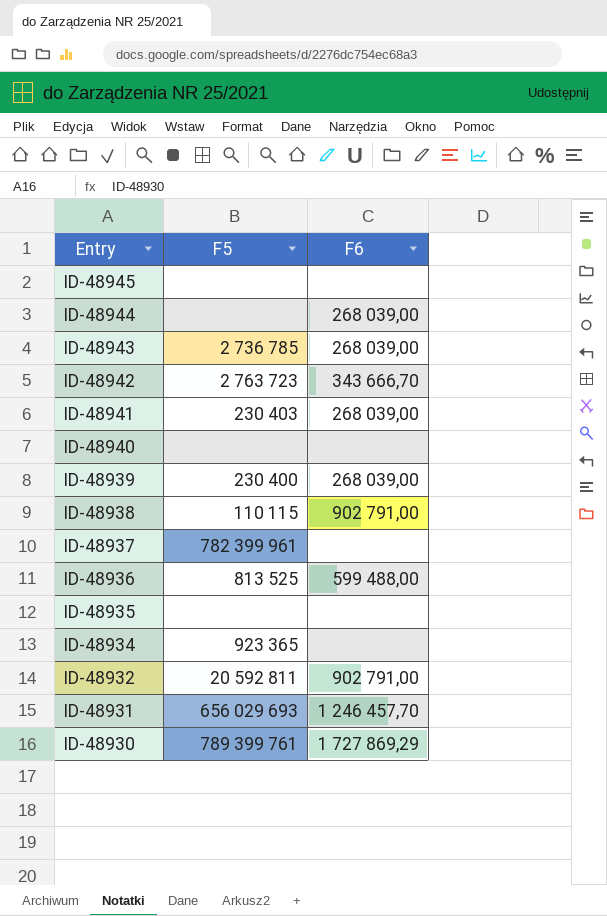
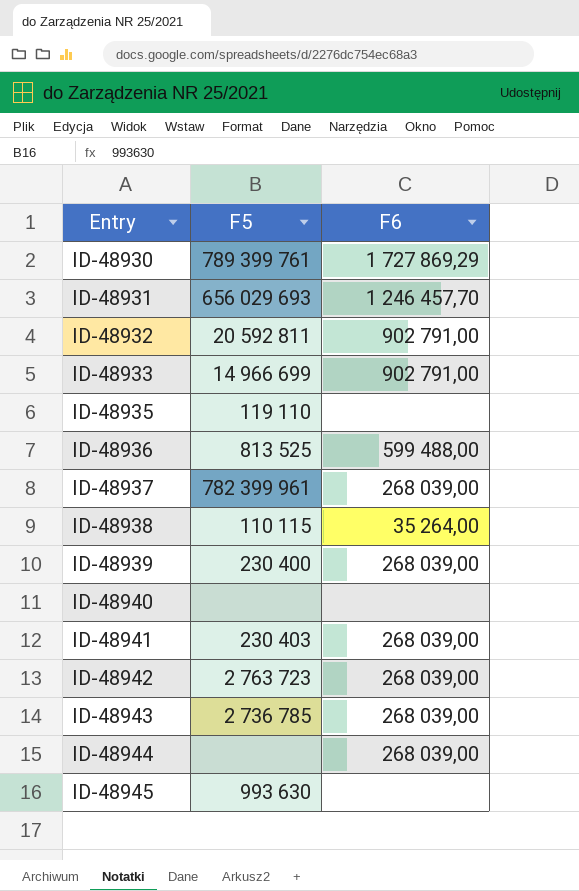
row order: Entry descending -> Entry ascending
row ID-48934: 923 365 | none -> none
row ID-48933: none -> 14 966 699 | 902 791,00
ID-48935 | F5: none -> 119 110
ID-48937 | F6: none -> 268 039,00
ID-48938 | F6: 902 791,00 -> 35 264,00
ID-48942 | F6: 343 666,70 -> 268 039,00
ID-48945 | F5: none -> 993 630

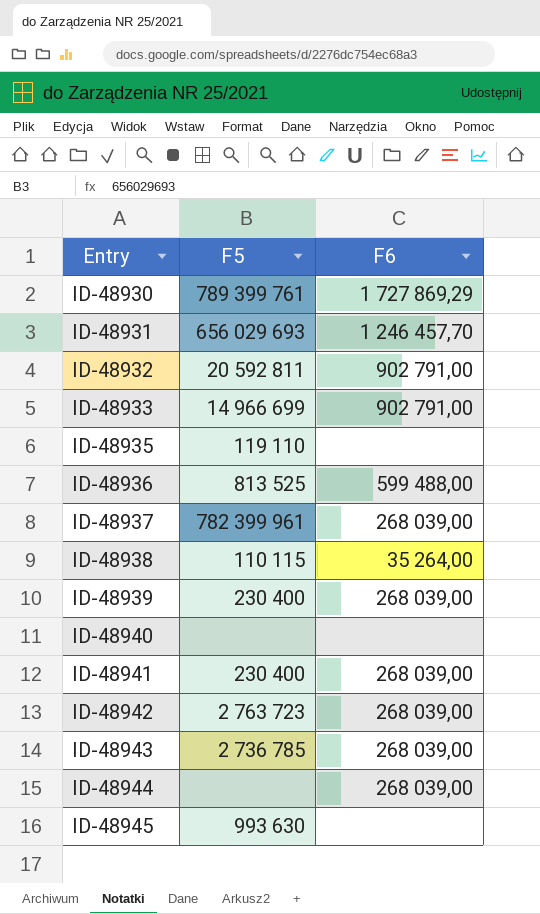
ID-48941 | F5: 230 403 -> 230 400

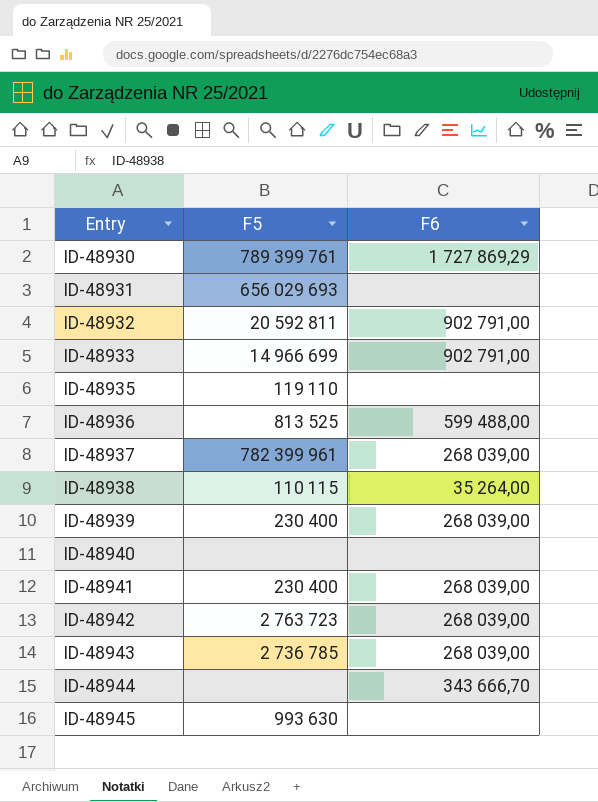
ID-48931 | F6: 1 246 457,70 -> none
ID-48944 | F6: 268 039,00 -> 343 666,70

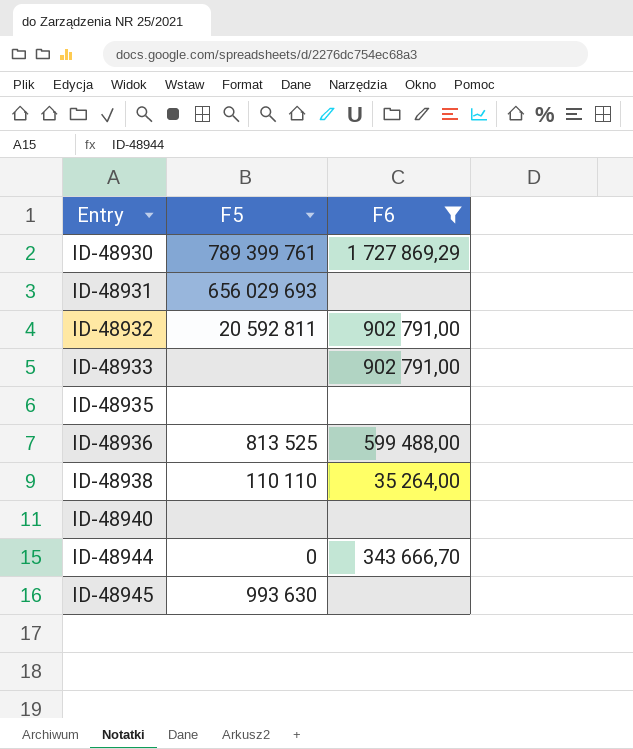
filter: none -> F6 != 268 039,00
ID-48933 | F5: 14 966 699 -> none
ID-48935 | F5: 119 110 -> none
ID-48938 | F5: 110 115 -> 110 110
ID-48944 | F5: none -> 0

